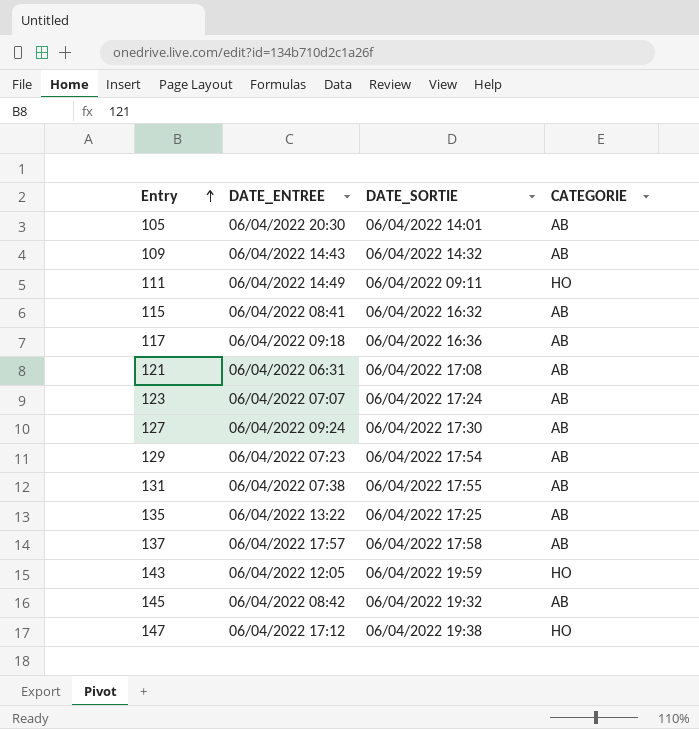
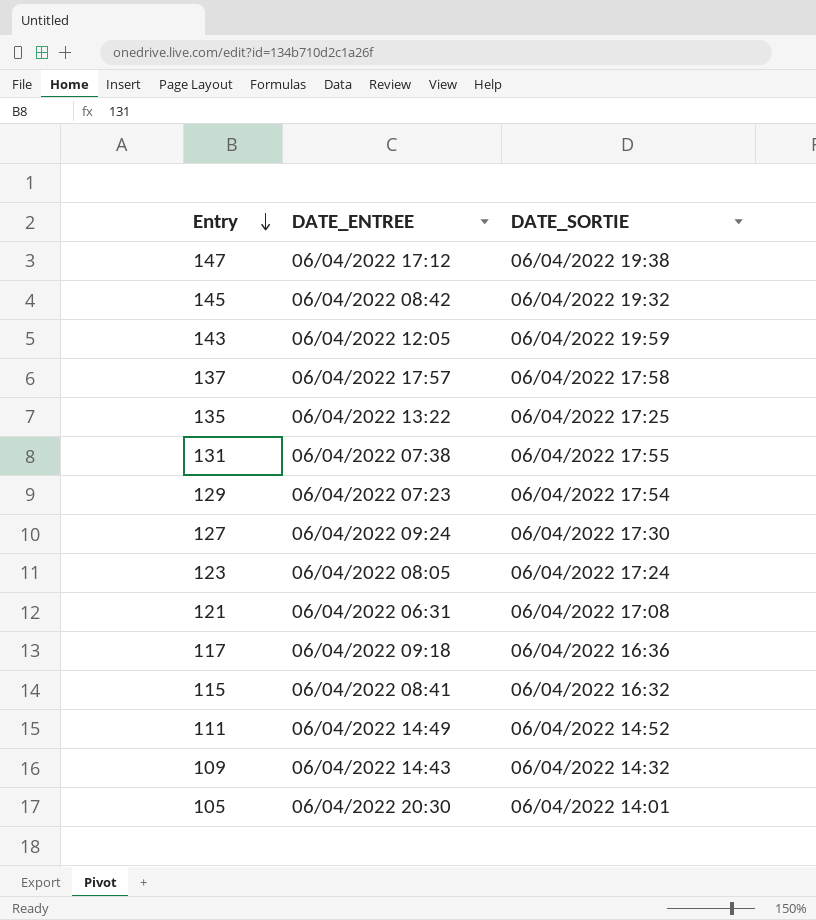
row order: Entry ascending -> Entry descending
column CATEGORIE | position: 4 -> none
123 | DATE_ENTREE: 06/04/2022 07:07 -> 06/04/2022 08:05
111 | DATE_SORTIE: 06/04/2022 09:11 -> 06/04/2022 14:52

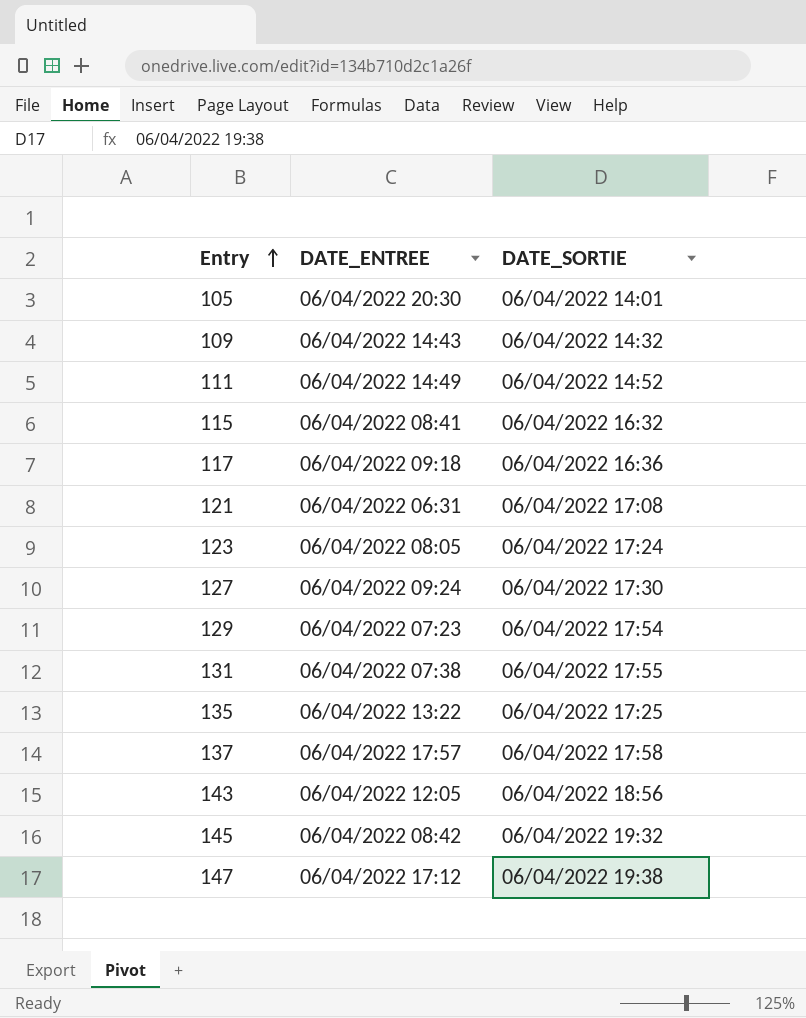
row order: Entry descending -> Entry ascending
143 | DATE_SORTIE: 06/04/2022 19:59 -> 06/04/2022 18:56

